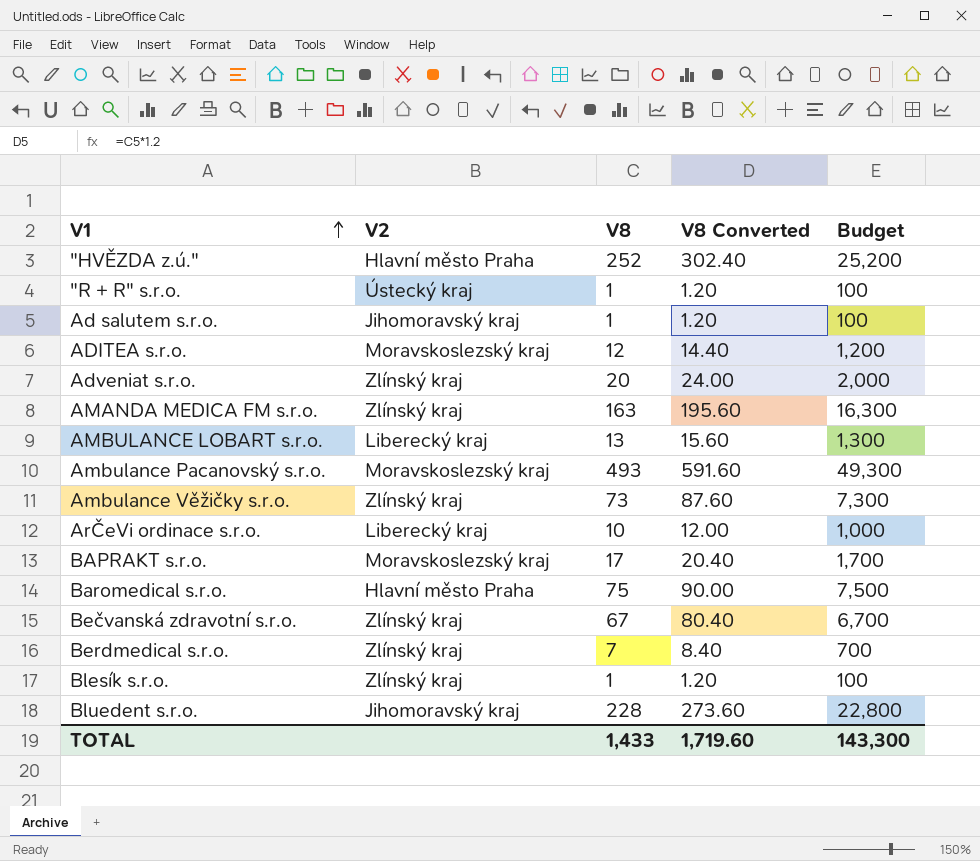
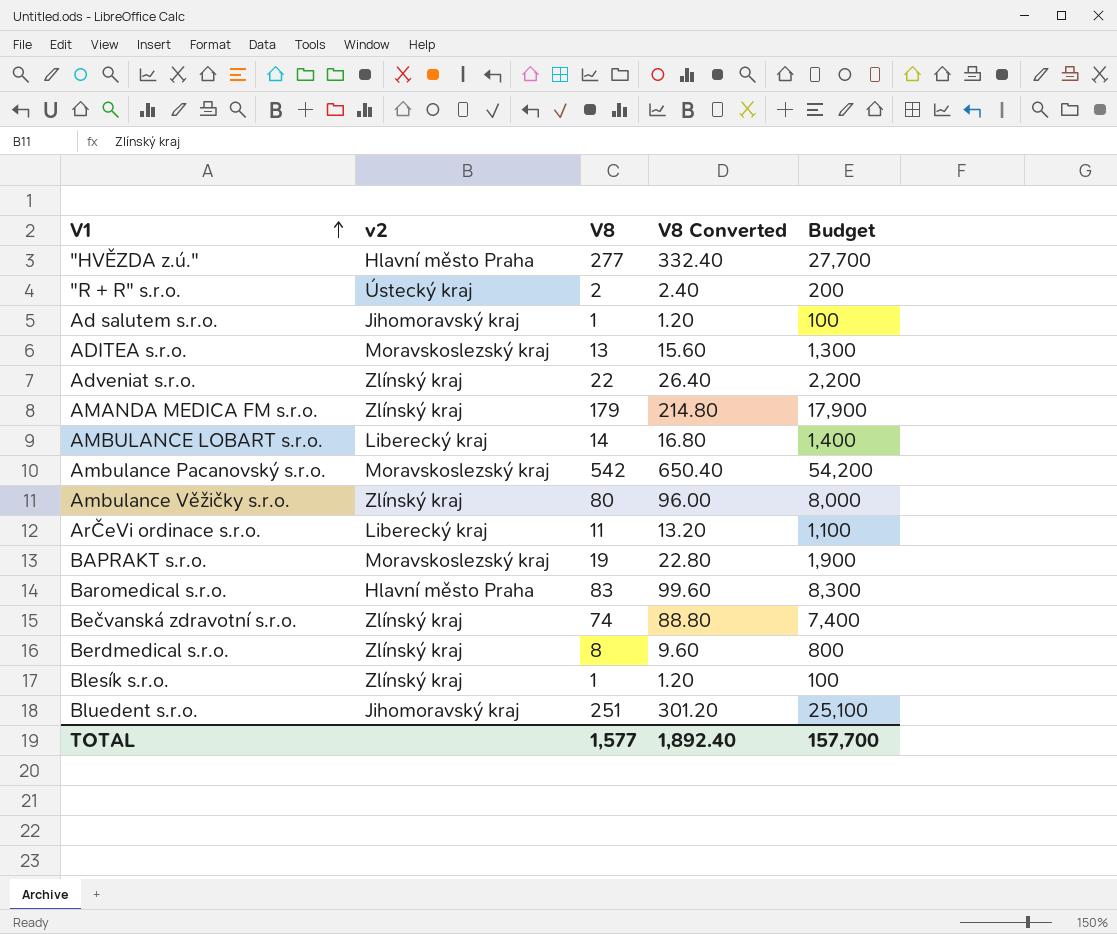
column name: V2 -> v2
"HVĚZDA z.ú." | V8: 252 -> 277
"HVĚZDA z.ú." | V8 Converted: 302.40 -> 332.40
"HVĚZDA z.ú." | Budget: 25,200 -> 27,700
"R + R" s.r.o. | V8: 1 -> 2
"R + R" s.r.o. | V8 Converted: 1.20 -> 2.40
"R + R" s.r.o. | Budget: 100 -> 200
ADITEA s.r.o. | V8: 12 -> 13
ADITEA s.r.o. | V8 Converted: 14.40 -> 15.60
ADITEA s.r.o. | Budget: 1,200 -> 1,300
Adveniat s.r.o. | V8: 20 -> 22
Adveniat s.r.o. | V8 Converted: 24.00 -> 26.40
Adveniat s.r.o. | Budget: 2,000 -> 2,200
AMANDA MEDICA FM s.r.o. | V8: 163 -> 179
AMANDA MEDICA FM s.r.o. | V8 Converted: 195.60 -> 214.80
AMANDA MEDICA FM s.r.o. | Budget: 16,300 -> 17,900
AMBULANCE LOBART s.r.o. | V8: 13 -> 14
AMBULANCE LOBART s.r.o. | V8 Converted: 15.60 -> 16.80
AMBULANCE LOBART s.r.o. | Budget: 1,300 -> 1,400
Ambulance Pacanovský s.r.o. | V8: 493 -> 542
Ambulance Pacanovský s.r.o. | V8 Converted: 591.60 -> 650.40
Ambulance Pacanovský s.r.o. | Budget: 49,300 -> 54,200
Ambulance Věžičky s.r.o. | V8: 73 -> 80
Ambulance Věžičky s.r.o. | V8 Converted: 87.60 -> 96.00
Ambulance Věžičky s.r.o. | Budget: 7,300 -> 8,000
ArČeVi ordinace s.r.o. | V8: 10 -> 11
ArČeVi ordinace s.r.o. | V8 Converted: 12.00 -> 13.20
ArČeVi ordinace s.r.o. | Budget: 1,000 -> 1,100
BAPRAKT s.r.o. | V8: 17 -> 19
BAPRAKT s.r.o. | V8 Converted: 20.40 -> 22.80
BAPRAKT s.r.o. | Budget: 1,700 -> 1,900
Baromedical s.r.o. | V8: 75 -> 83
Baromedical s.r.o. | V8 Converted: 90.00 -> 99.60
Baromedical s.r.o. | Budget: 7,500 -> 8,300
Bečvanská zdravotní s.r.o. | V8: 67 -> 74
Bečvanská zdravotní s.r.o. | V8 Converted: 80.40 -> 88.80
Bečvanská zdravotní s.r.o. | Budget: 6,700 -> 7,400
Berdmedical s.r.o. | V8: 7 -> 8
Berdmedical s.r.o. | V8 Converted: 8.40 -> 9.60
Berdmedical s.r.o. | Budget: 700 -> 800
Bluedent s.r.o. | V8: 228 -> 251
Bluedent s.r.o. | V8 Converted: 273.60 -> 301.20
Bluedent s.r.o. | Budget: 22,800 -> 25,100
TOTAL | V8: 1,433 -> 1,577
TOTAL | V8 Converted: 1,719.60 -> 1,892.40
TOTAL | Budget: 143,300 -> 157,700

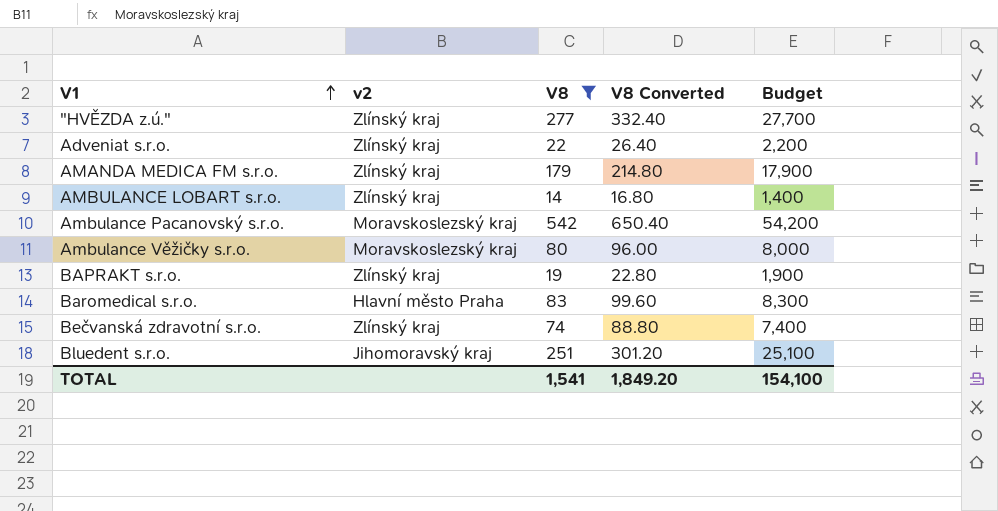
filter: none -> V8 >= 14
"HVĚZDA z.ú." | v2: Hlavní město Praha -> Zlínský kraj
AMBULANCE LOBART s.r.o. | v2: Liberecký kraj -> Zlínský kraj
Ambulance Věžičky s.r.o. | v2: Zlínský kraj -> Moravskoslezský kraj
BAPRAKT s.r.o. | v2: Moravskoslezský kraj -> Zlínský kraj
TOTAL | V8: 1,577 -> 1,541
TOTAL | V8 Converted: 1,892.40 -> 1,849.20
TOTAL | Budget: 157,700 -> 154,100

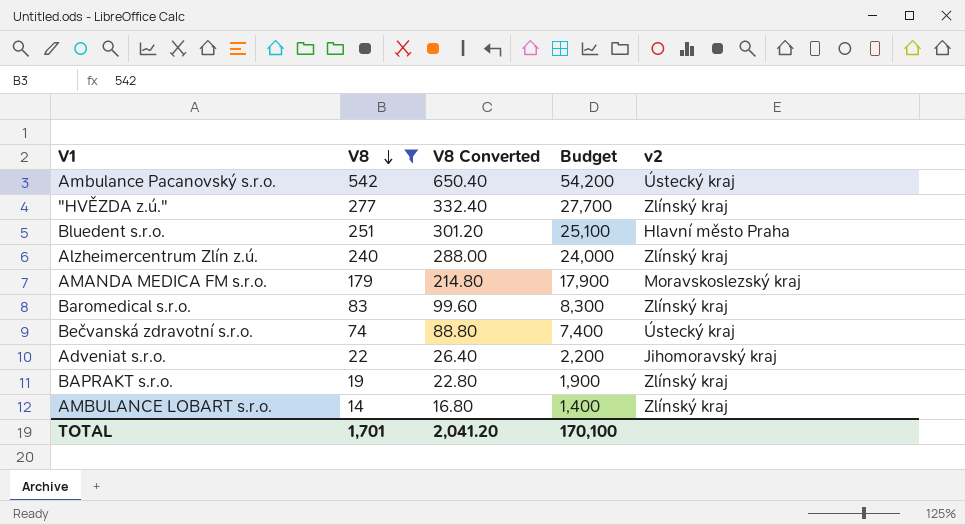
row order: V1 ascending -> V8 descending
column v2 | position: 2 -> 5
row Ambulance Věžičky s.r.o.: Moravskoslezský kraj | 80 | 96.00 | 8,000 -> none
Ambulance Pacanovský s.r.o. | v2: Moravskoslezský kraj -> Ústecký kraj
Bluedent s.r.o. | v2: Jihomoravský kraj -> Hlavní město Praha
row Alzheimercentrum Zlín z.ú.: none -> 240 | 288.00 | 24,000 | Zlínský kraj
AMANDA MEDICA FM s.r.o. | v2: Zlínský kraj -> Moravskoslezský kraj
Baromedical s.r.o. | v2: Hlavní město Praha -> Zlínský kraj
Bečvanská zdravotní s.r.o. | v2: Zlínský kraj -> Ústecký kraj
Adveniat s.r.o. | v2: Zlínský kraj -> Jihomoravský kraj
TOTAL | V8: 1,541 -> 1,701
TOTAL | V8 Converted: 1,849.20 -> 2,041.20
TOTAL | Budget: 154,100 -> 170,100

